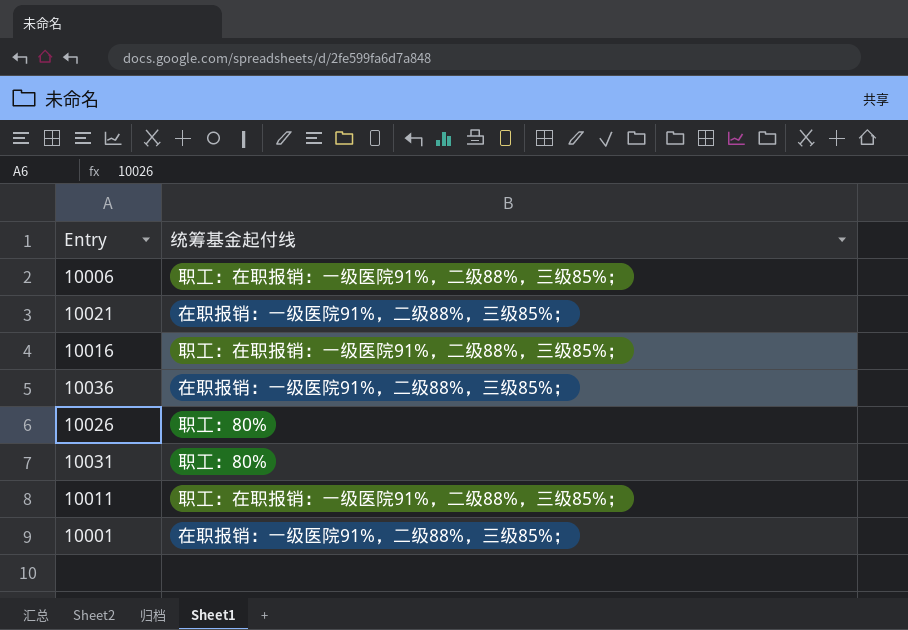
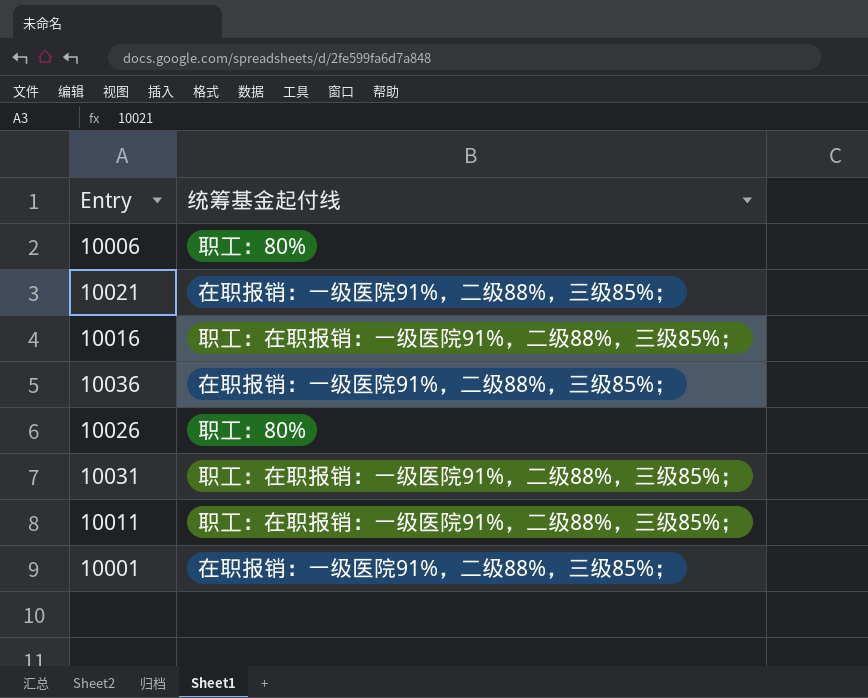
10006 | 统筹基金起付线: 职工：在职报销：一级医院91%，二级88%，三级85%； -> 职工：80%
10031 | 统筹基金起付线: 职工：80% -> 职工：在职报销：一级医院91%，二级88%，三级85%；

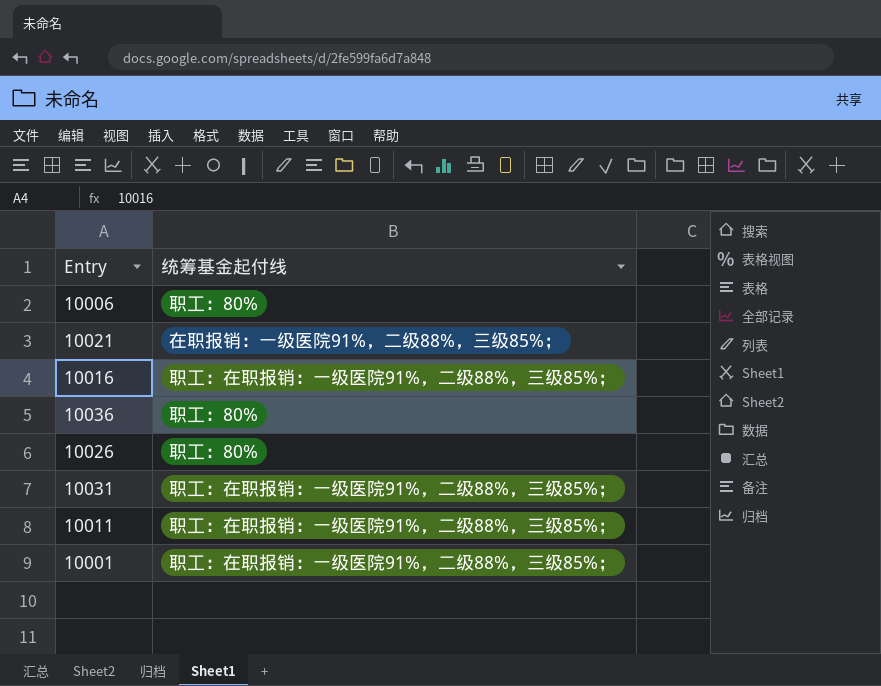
10036 | 统筹基金起付线: 在职报销：一级医院91%，二级88%，三级85%； -> 职工：80%
10001 | 统筹基金起付线: 在职报销：一级医院91%，二级88%，三级85%； -> 职工：在职报销：一级医院91%，二级88%，三级85%；

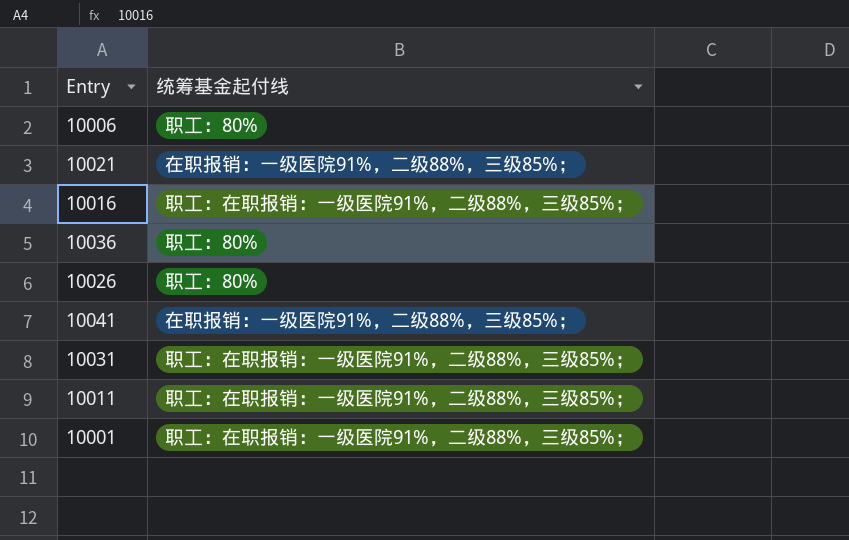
row 10041: none -> 在职报销：一级医院91%，二级88%，三级85%；

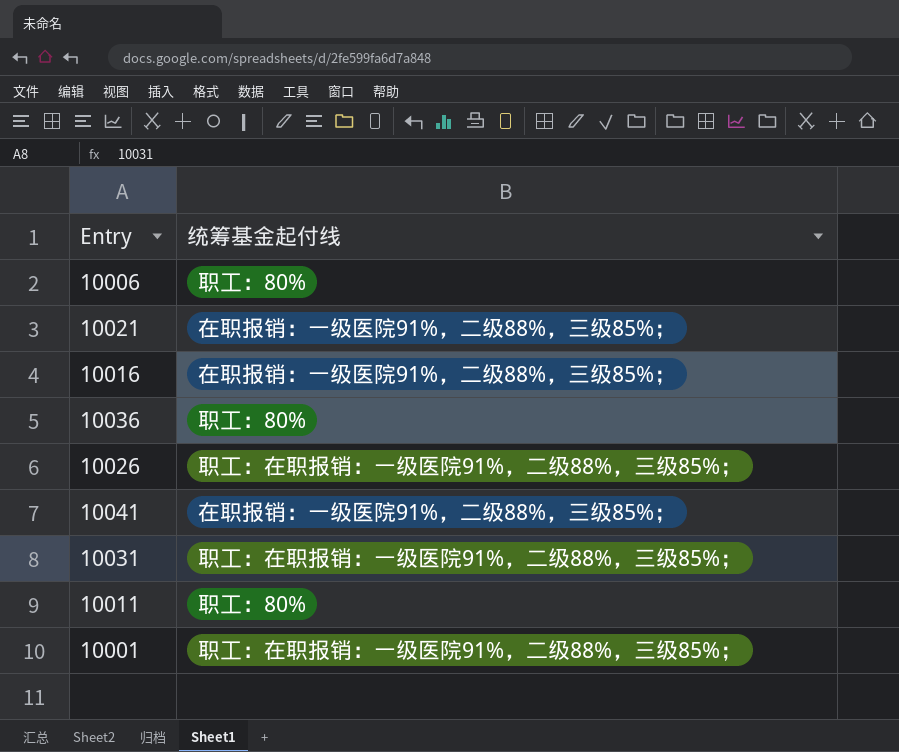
10016 | 统筹基金起付线: 职工：在职报销：一级医院91%，二级88%，三级85%； -> 在职报销：一级医院91%，二级88%，三级85%；
10026 | 统筹基金起付线: 职工：80% -> 职工：在职报销：一级医院91%，二级88%，三级85%；
10011 | 统筹基金起付线: 职工：在职报销：一级医院91%，二级88%，三级85%； -> 职工：80%

